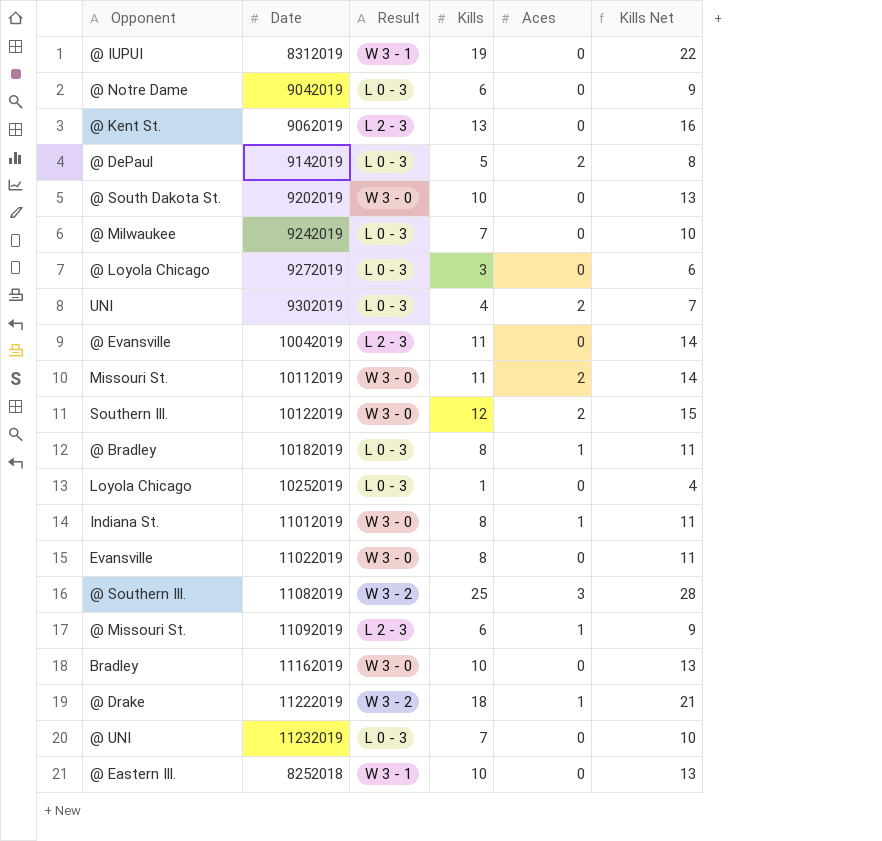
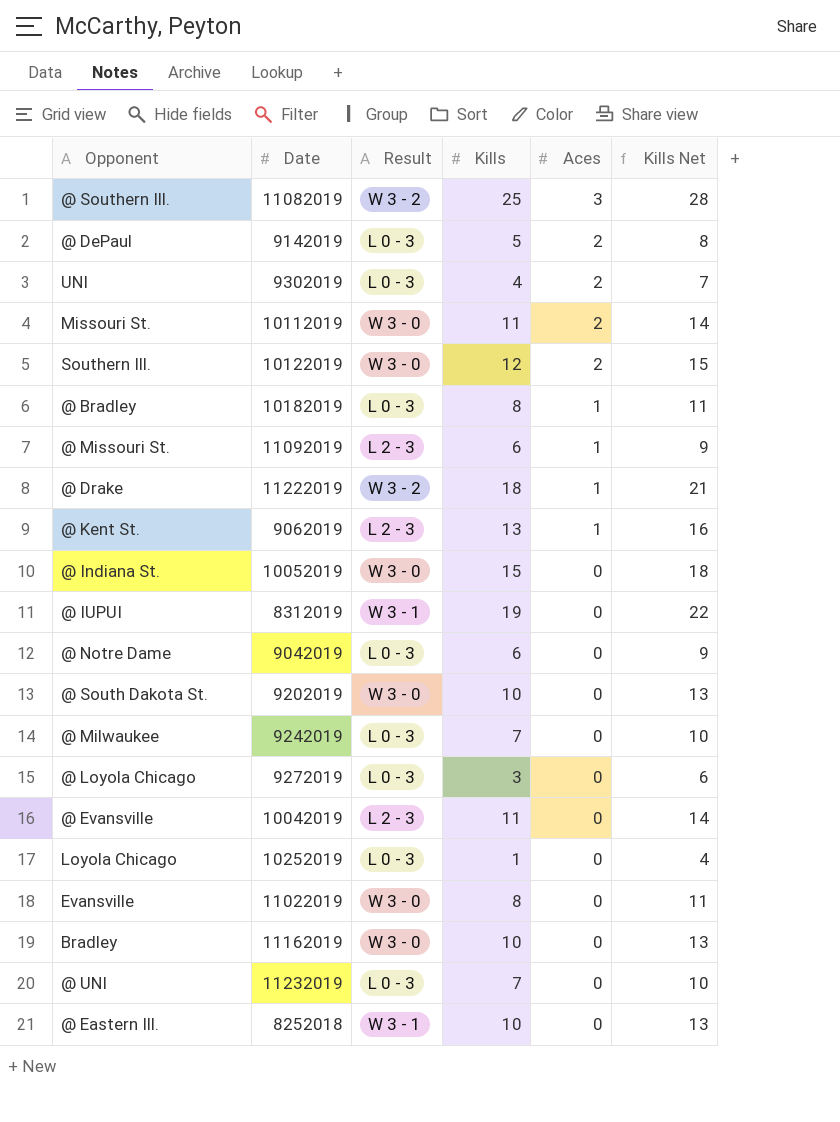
row order: none -> Aces descending
row Indiana St.: 11012019 | W 3 - 0 | 8 | 1 | 11 -> none
@ Kent St. | Aces: 0 -> 1
row @ Indiana St.: none -> 10052019 | W 3 - 0 | 15 | 0 | 18

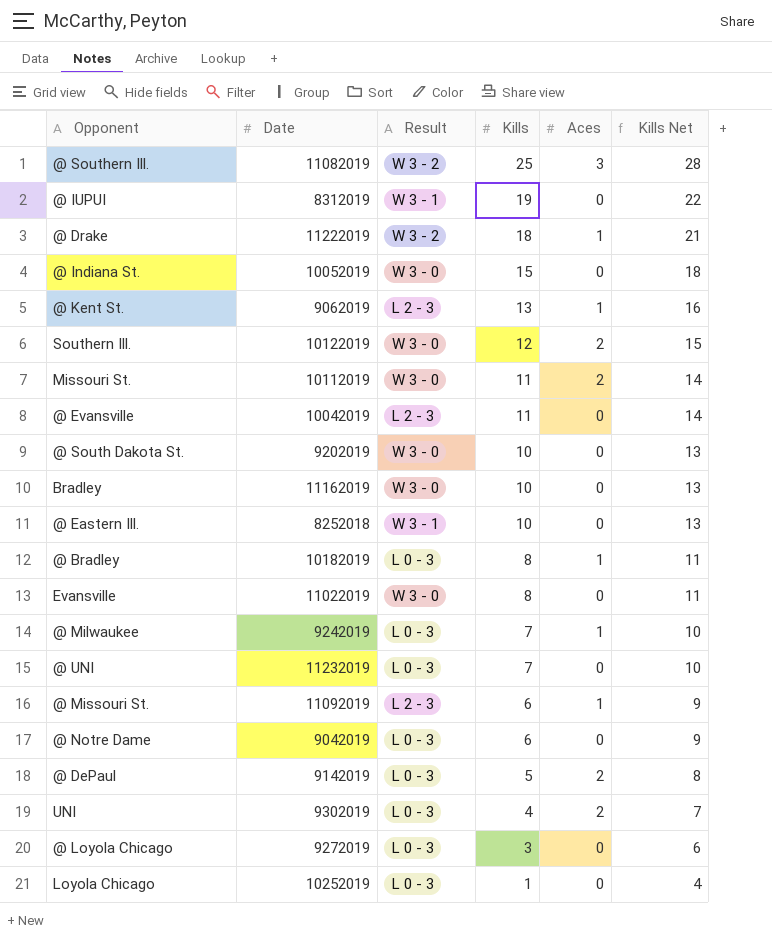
row order: Aces descending -> Kills descending
@ Milwaukee | Aces: 0 -> 1

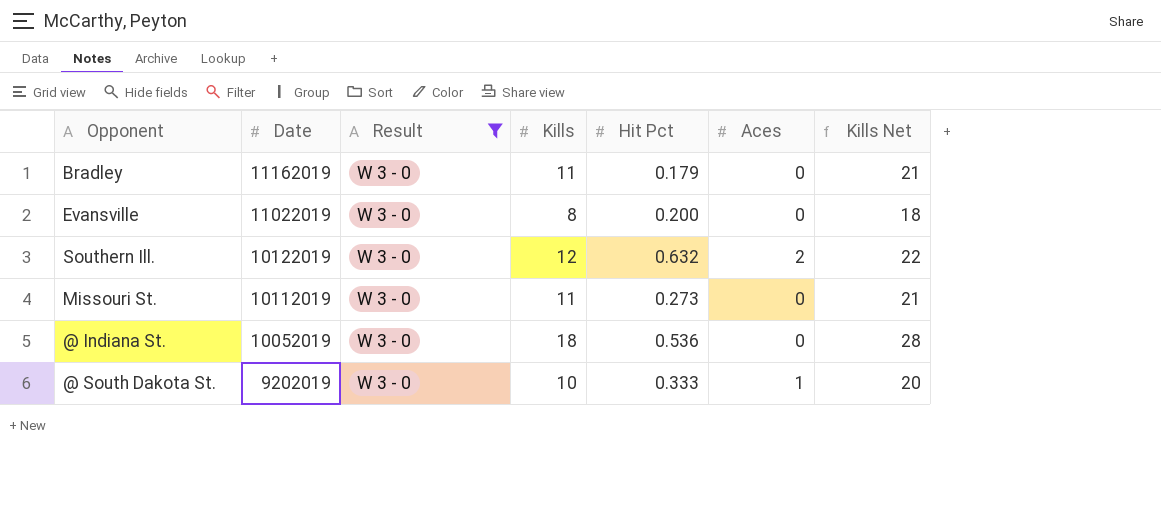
filter: none -> Result = W 3 - 0
row order: Kills descending -> Date descending
column Hit Pct | position: none -> 5
column Kills Net | formula: [Kills] + 3 -> [Kills] + 10
Bradley | Kills: 10 -> 11
Missouri St. | Aces: 2 -> 0
@ Indiana St. | Kills: 15 -> 18
@ South Dakota St. | Aces: 0 -> 1

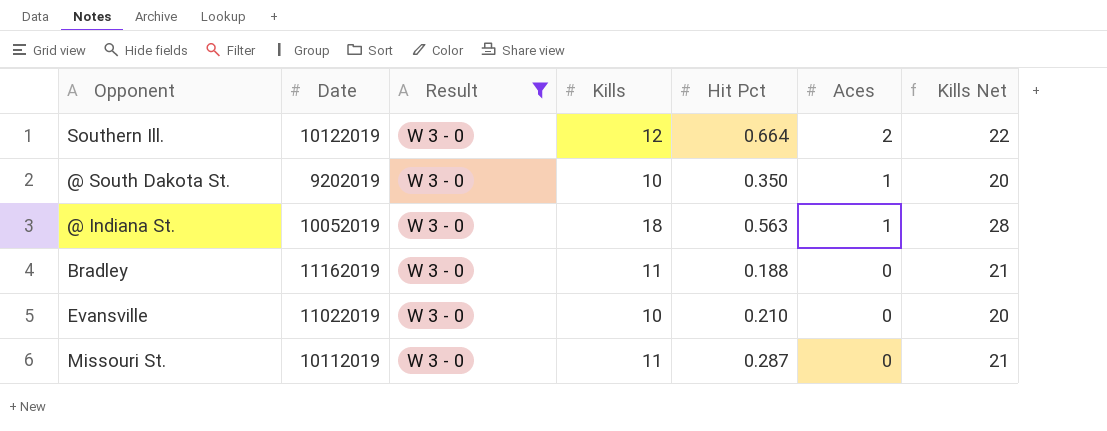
row order: Date descending -> Aces descending
Southern Ill. | Hit Pct: 0.632 -> 0.664
@ South Dakota St. | Hit Pct: 0.333 -> 0.350
@ Indiana St. | Hit Pct: 0.536 -> 0.563
@ Indiana St. | Aces: 0 -> 1
Bradley | Hit Pct: 0.179 -> 0.188
Evansville | Kills: 8 -> 10
Evansville | Hit Pct: 0.200 -> 0.210
Evansville | Kills Net: 18 -> 20
Missouri St. | Hit Pct: 0.273 -> 0.287

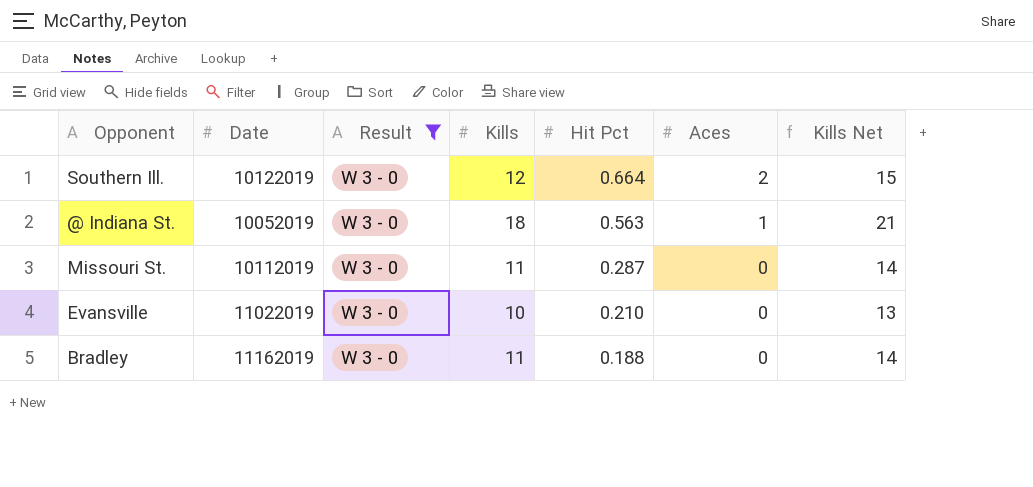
row order: Aces descending -> Hit Pct descending
column Kills Net | formula: [Kills] + 10 -> [Kills] + 3
row @ South Dakota St.: 9202019 | W 3 - 0 | 10 | 0.350 | 1 | 20 -> none

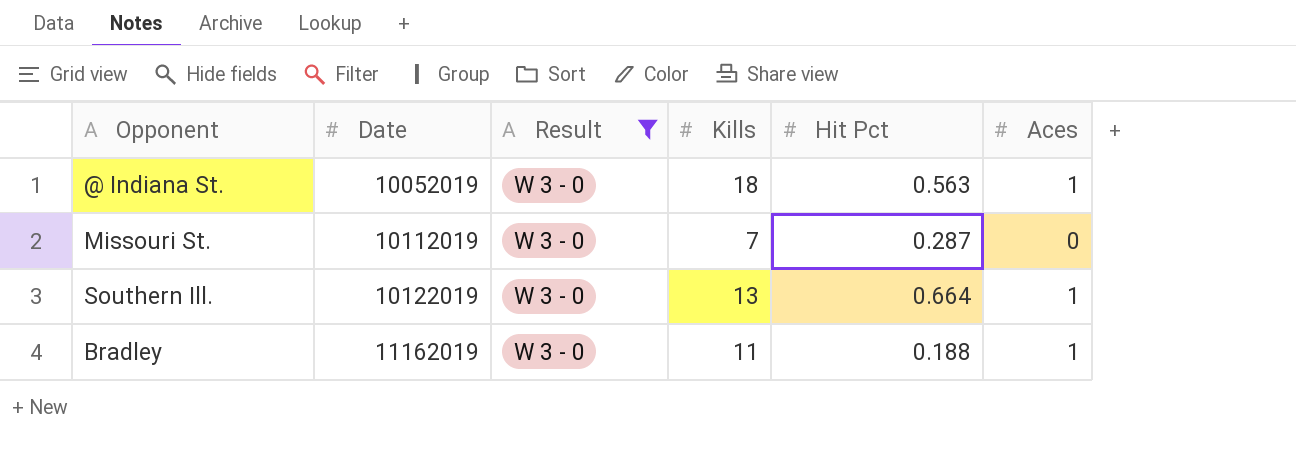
row order: Hit Pct descending -> Date ascending
column Kills Net | formula: [Kills] + 3 -> none
row Evansville: 11022019 | W 3 - 0 | 10 | 0.210 | 0 | 13 -> none
Missouri St. | Kills: 11 -> 7
Southern Ill. | Kills: 12 -> 13
Southern Ill. | Aces: 2 -> 1
Bradley | Aces: 0 -> 1

